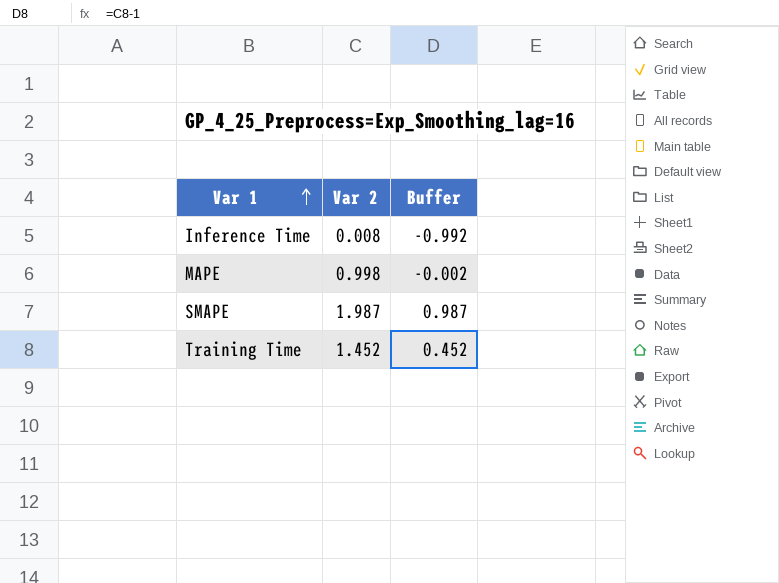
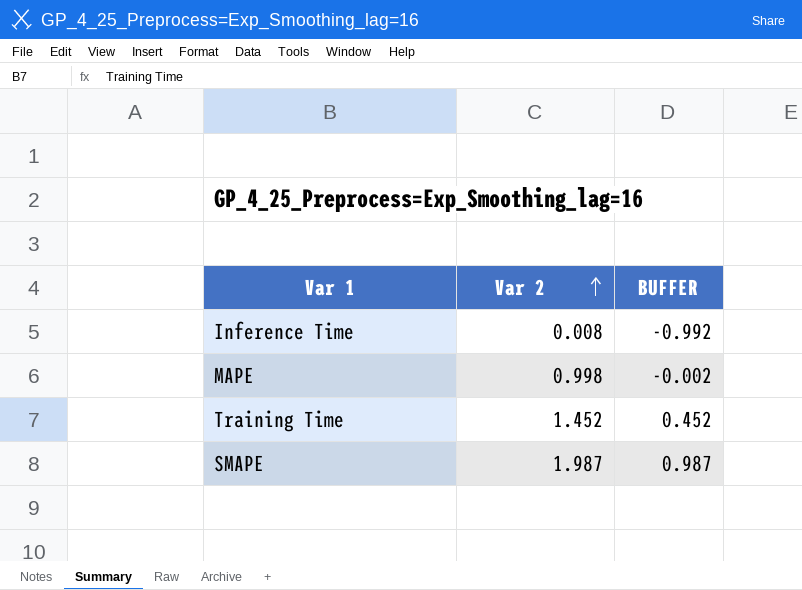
row order: Var 1 ascending -> Var 2 ascending
column name: Buffer -> BUFFER

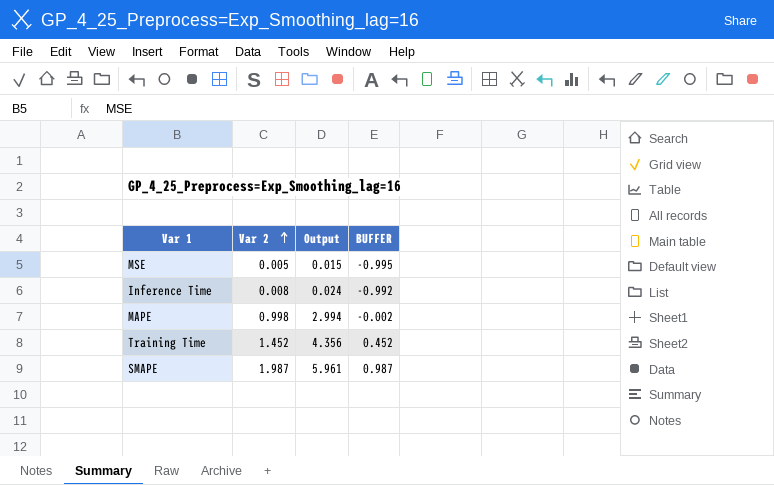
column Output | formula: none -> [Var 2] * 3
row MSE: none -> 0.005 | 0.015 | -0.995

